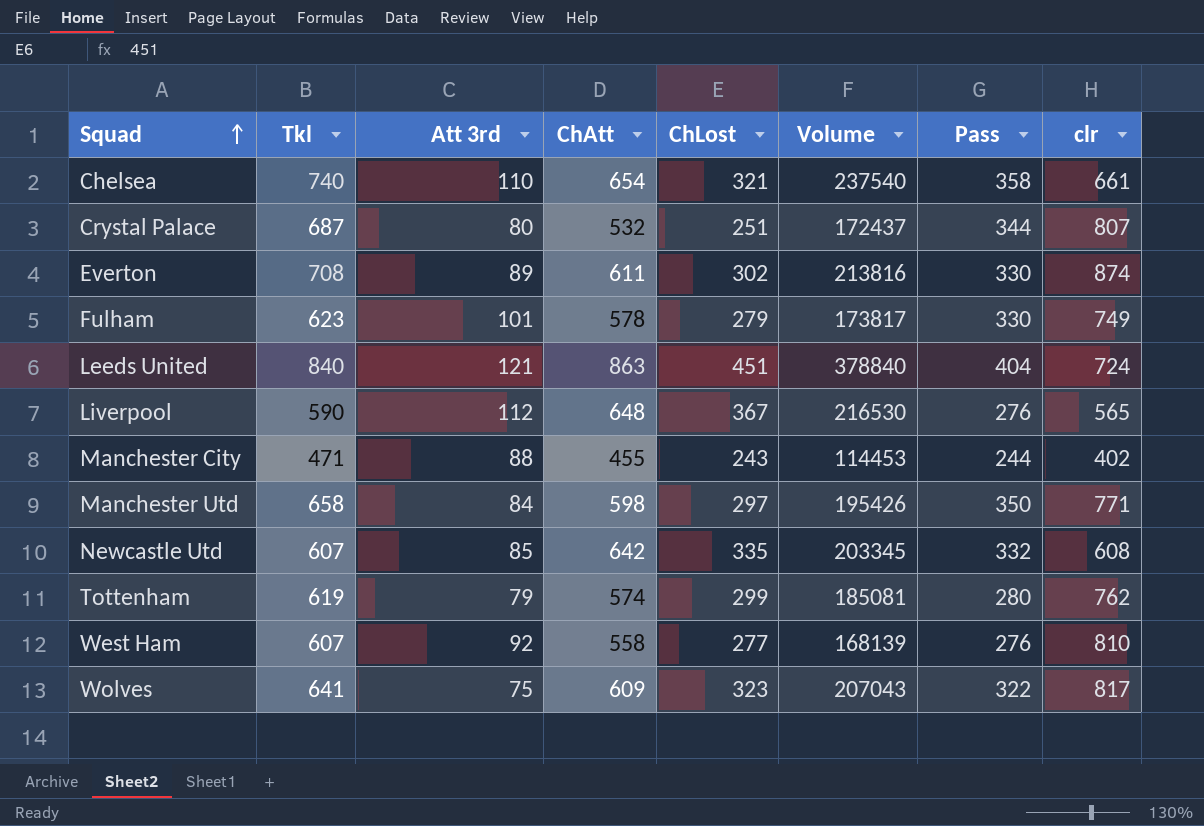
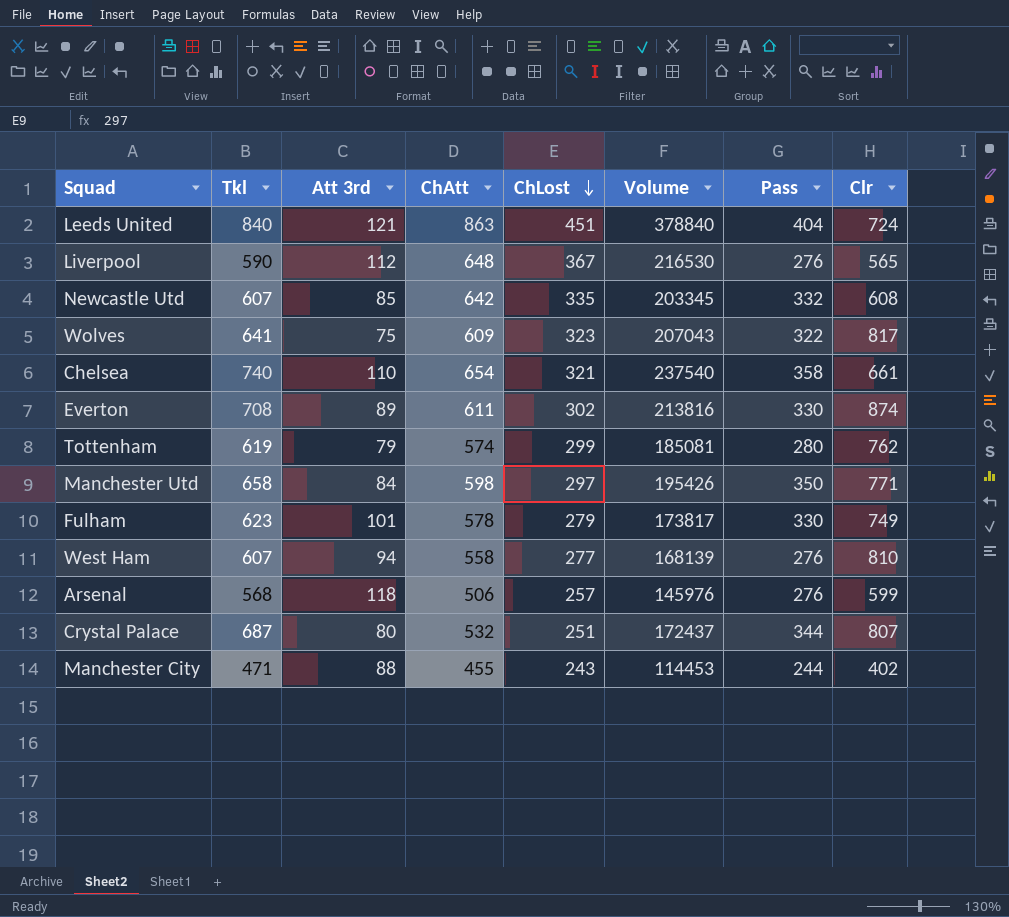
row order: Squad ascending -> ChLost descending
column name: clr -> Clr
West Ham | Att 3rd: 92 -> 94
row Arsenal: none -> 568 | 118 | 506 | 257 | 145976 | 276 | 599

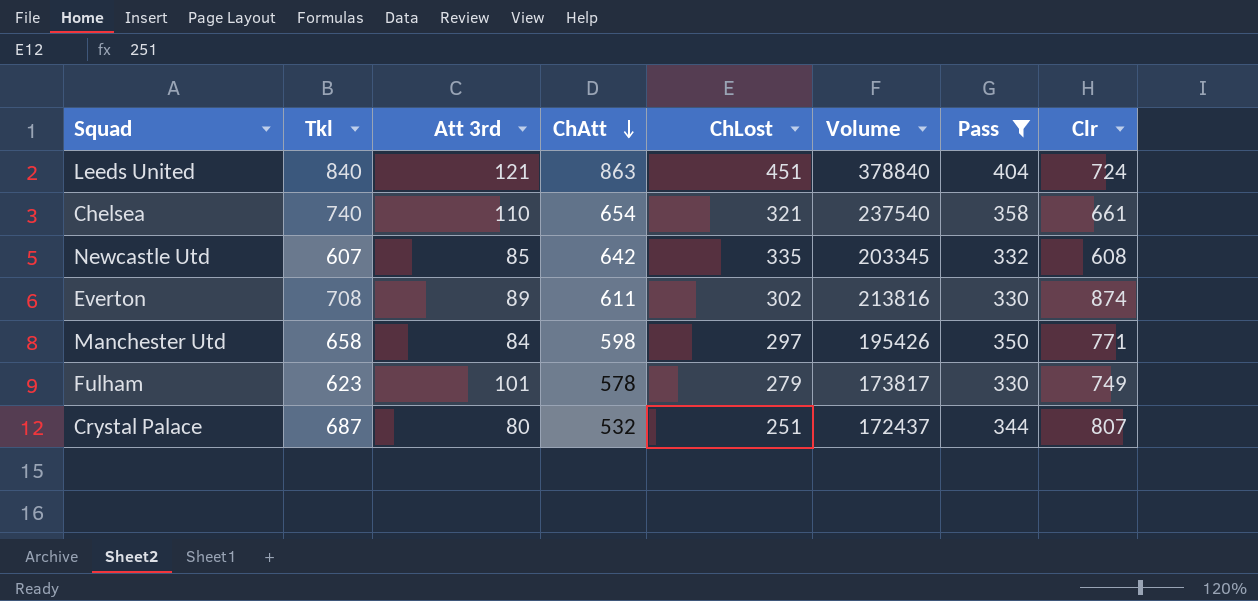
filter: none -> Pass >= 330
row order: ChLost descending -> ChAtt descending

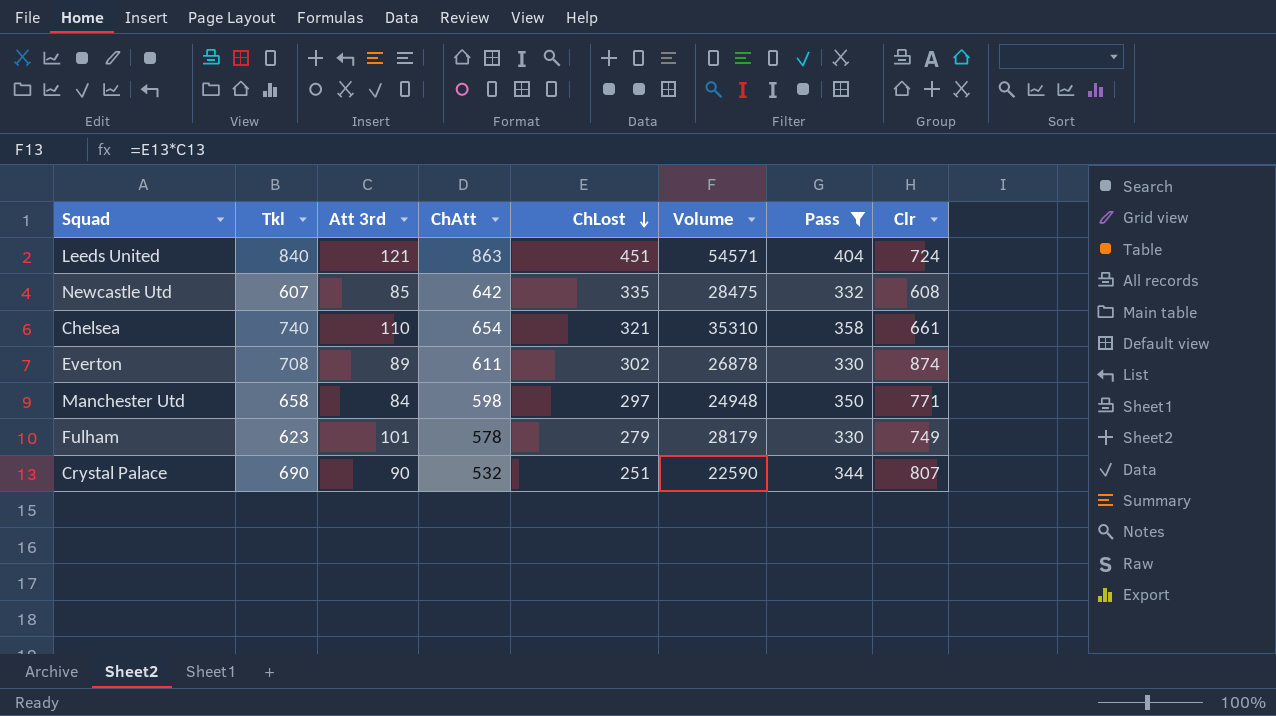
row order: ChAtt descending -> ChLost descending
column Volume | formula: [Tkl] * [ChLost] -> [Att 3rd] * [ChLost]
Crystal Palace | Tkl: 687 -> 690
Crystal Palace | Att 3rd: 80 -> 90

